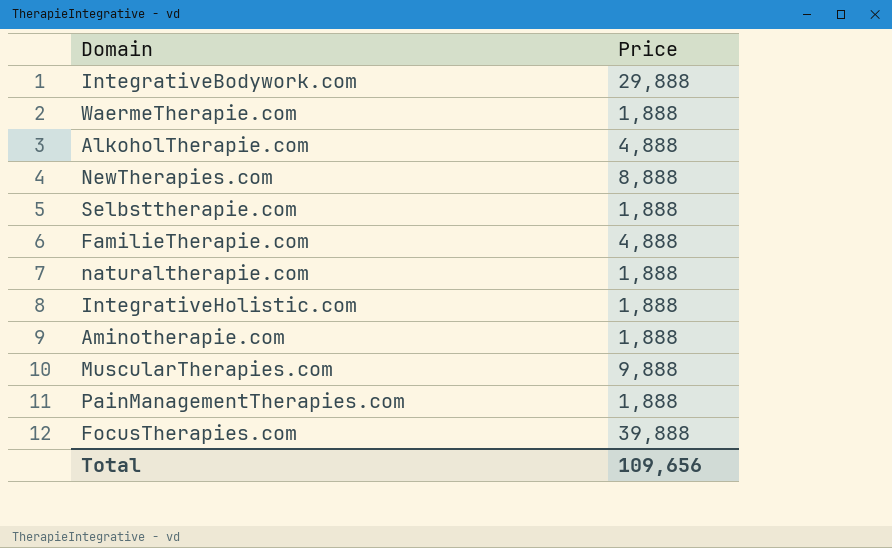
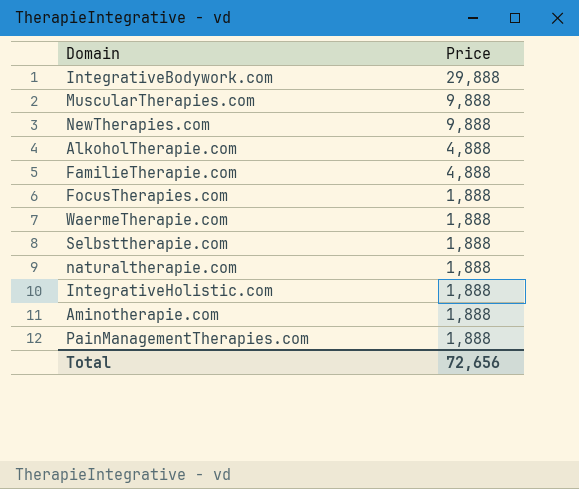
row order: none -> Price descending
NewTherapies.com | Price: 8,888 -> 9,888
FocusTherapies.com | Price: 39,888 -> 1,888
Total | Price: 109,656 -> 72,656

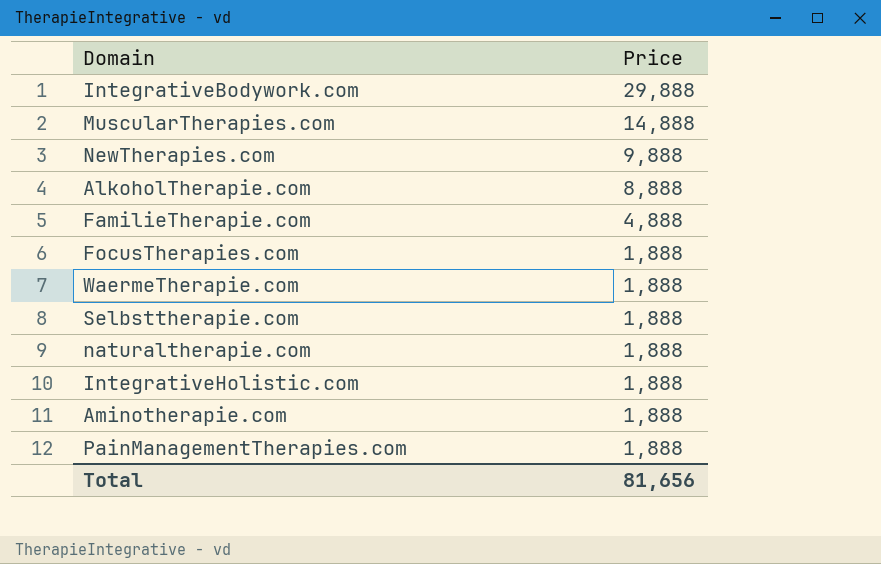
MuscularTherapies.com | Price: 9,888 -> 14,888
AlkoholTherapie.com | Price: 4,888 -> 8,888
Total | Price: 72,656 -> 81,656

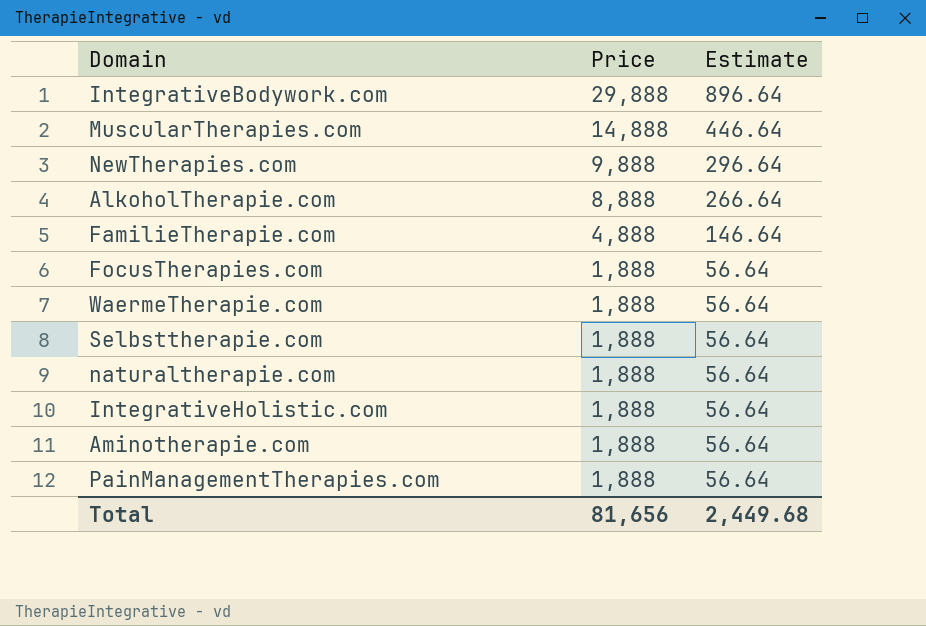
column Estimate | formula: none -> [Price] * 0.03

